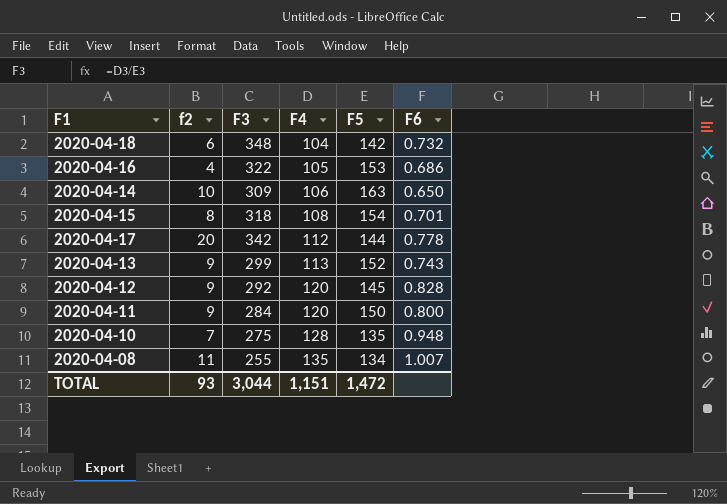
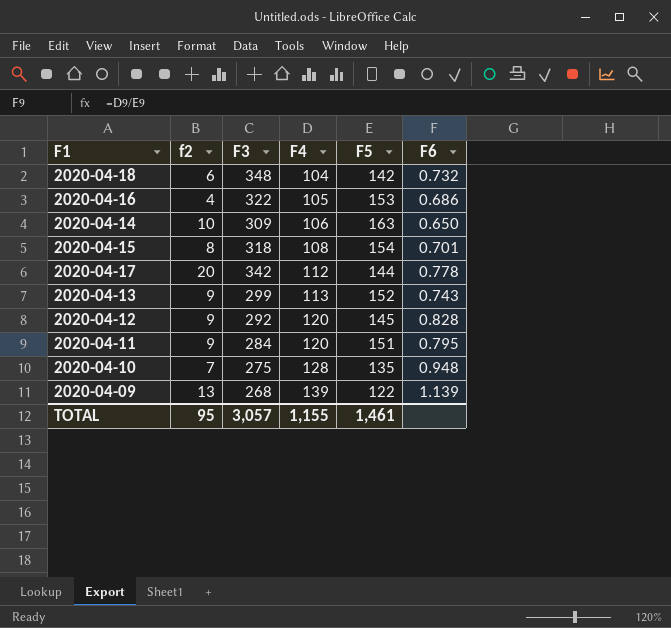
row 2020-04-08: 11 | 255 | 135 | 134 | 1.007 -> none
2020-04-11 | F5: 150 -> 151
2020-04-11 | F6: 0.800 -> 0.795
row 2020-04-09: none -> 13 | 268 | 139 | 122 | 1.139
TOTAL | f2: 93 -> 95
TOTAL | F3: 3,044 -> 3,057
TOTAL | F4: 1,151 -> 1,155
TOTAL | F5: 1,472 -> 1,461

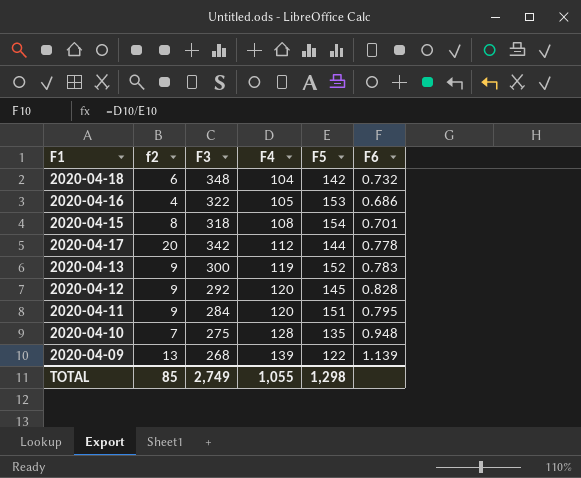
row 2020-04-14: 10 | 309 | 106 | 163 | 0.650 -> none
2020-04-13 | F3: 299 -> 300
2020-04-13 | F4: 113 -> 119
2020-04-13 | F6: 0.743 -> 0.783
TOTAL | f2: 95 -> 85
TOTAL | F3: 3,057 -> 2,749
TOTAL | F4: 1,155 -> 1,055
TOTAL | F5: 1,461 -> 1,298

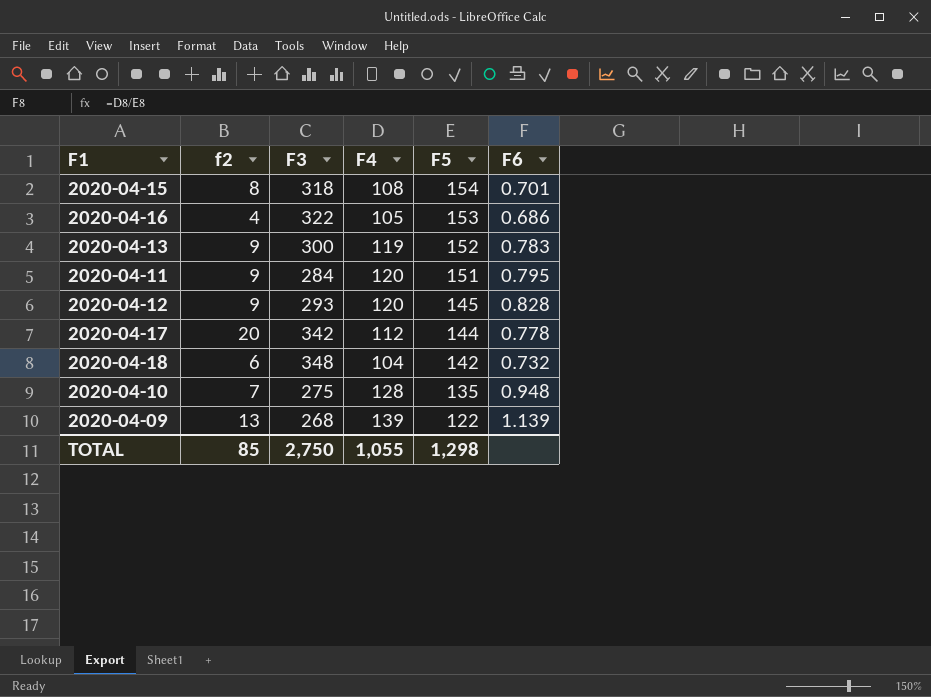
row order: F4 ascending -> F5 descending
2020-04-12 | F3: 292 -> 293
TOTAL | F3: 2,749 -> 2,750

